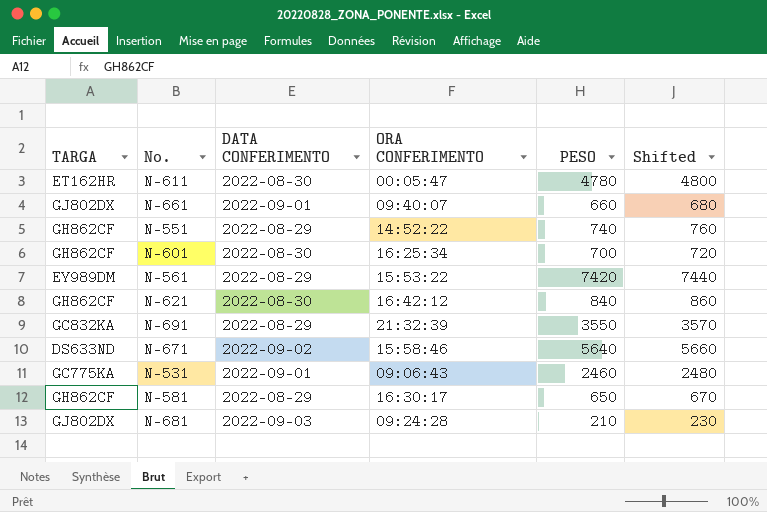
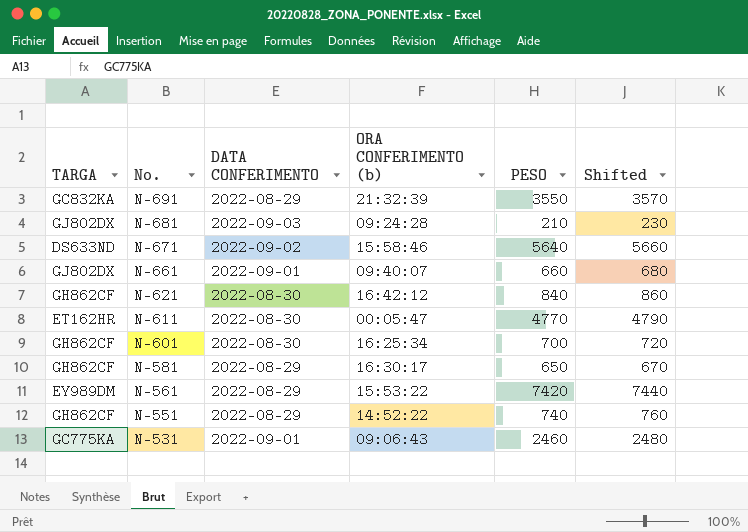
row order: none -> No. descending
column name: ORA CONFERIMENTO -> ORA CONFERIMENTO (b)
N-611 | PESO: 4780 -> 4770
N-611 | Shifted: 4800 -> 4790

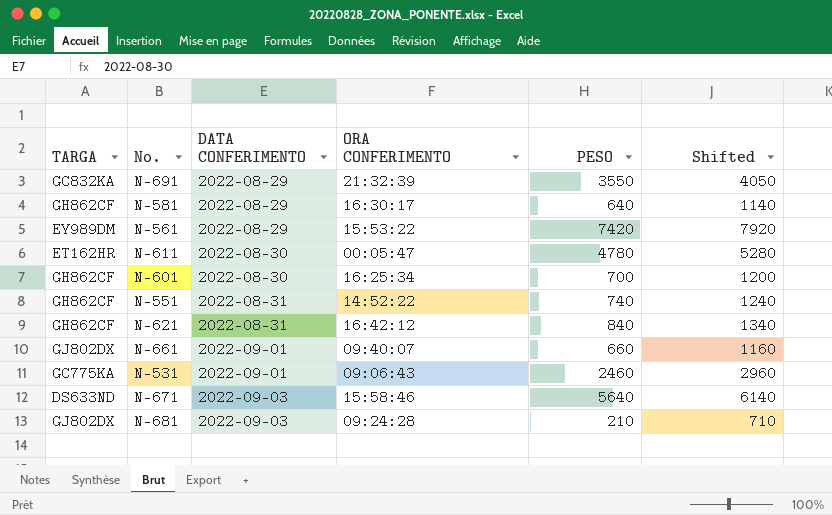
row order: No. descending -> DATA CONFERIMENTO ascending
column name: ORA CONFERIMENTO (b) -> ORA CONFERIMENTO
column Shifted | formula: [PESO] + 20 -> [PESO] + 500
N-581 | PESO: 650 -> 640
N-611 | PESO: 4770 -> 4780
N-551 | DATA CONFERIMENTO: 2022-08-29 -> 2022-08-31
N-621 | DATA CONFERIMENTO: 2022-08-30 -> 2022-08-31
N-671 | DATA CONFERIMENTO: 2022-09-02 -> 2022-09-03

